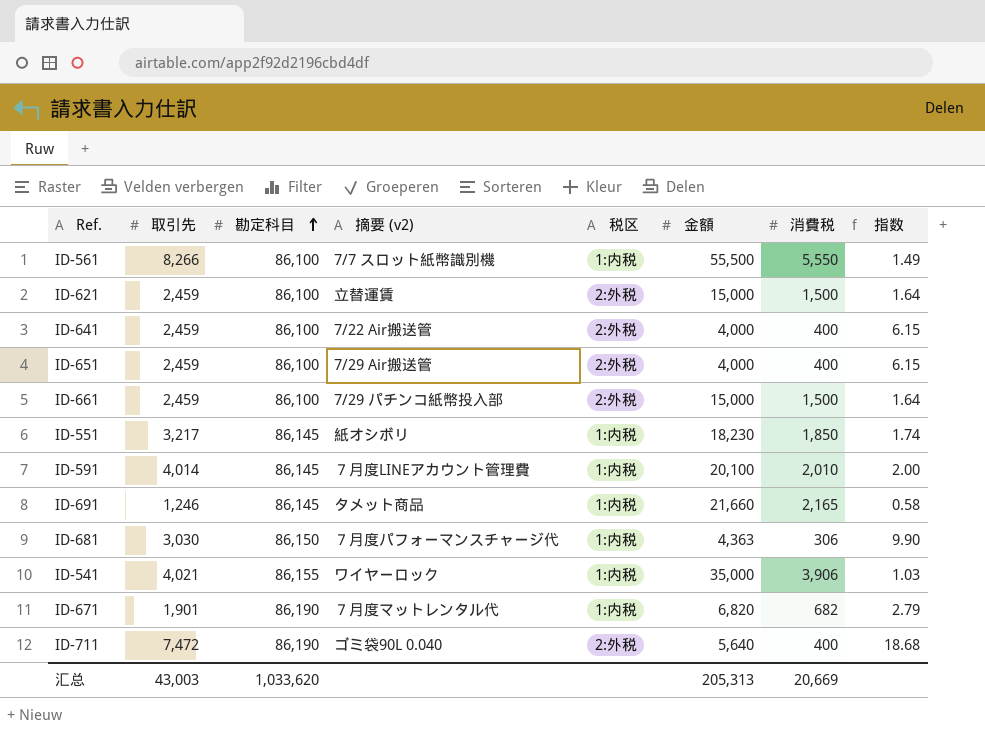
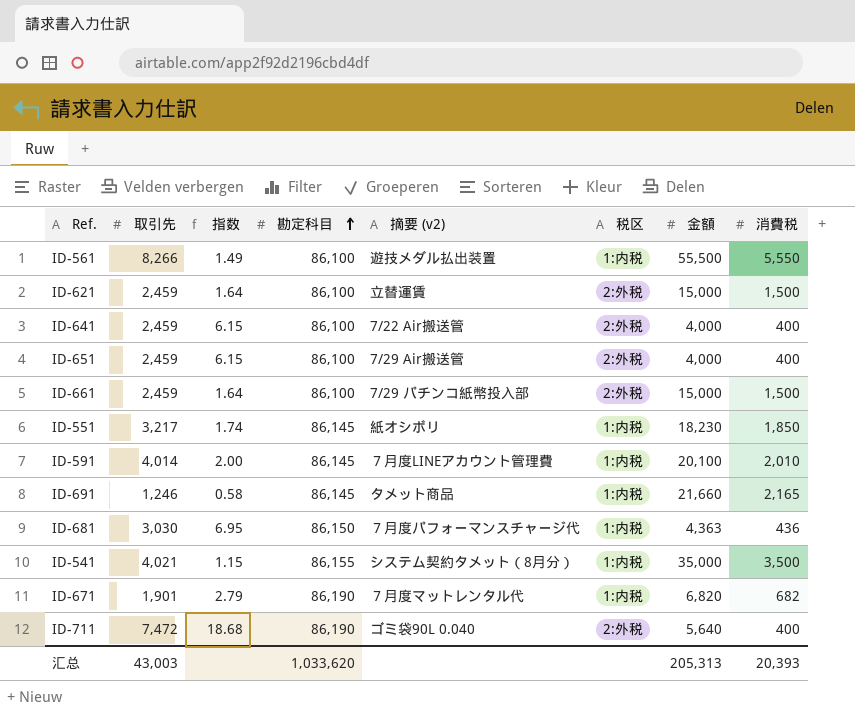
column 指数 | position: 8 -> 3
ID-561 | 摘要 (v2): 7/7 スロット紙幣識別機 -> 遊技メダル払出装置
ID-681 | 指数: 9.90 -> 6.95
ID-681 | 消費税: 306 -> 436
ID-541 | 指数: 1.03 -> 1.15
ID-541 | 摘要 (v2): ワイヤーロック -> システム契約タメット（8月分）
ID-541 | 消費税: 3,906 -> 3,500
汇总 | 消費税: 20,669 -> 20,393

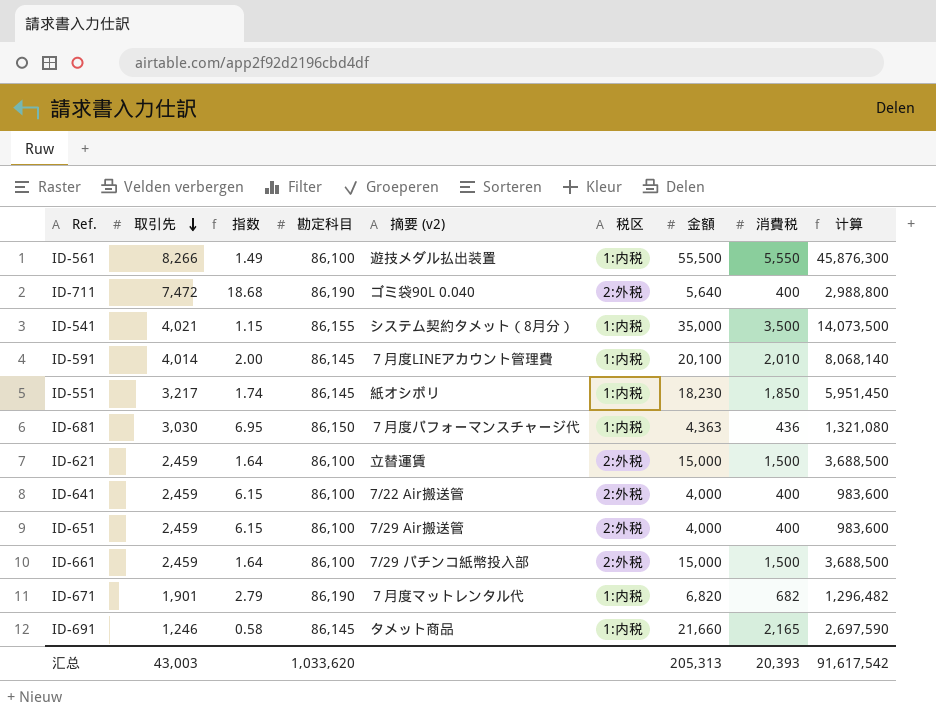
row order: 勘定科目 ascending -> 取引先 descending
column 计算 | formula: none -> [取引先] * [消費税]

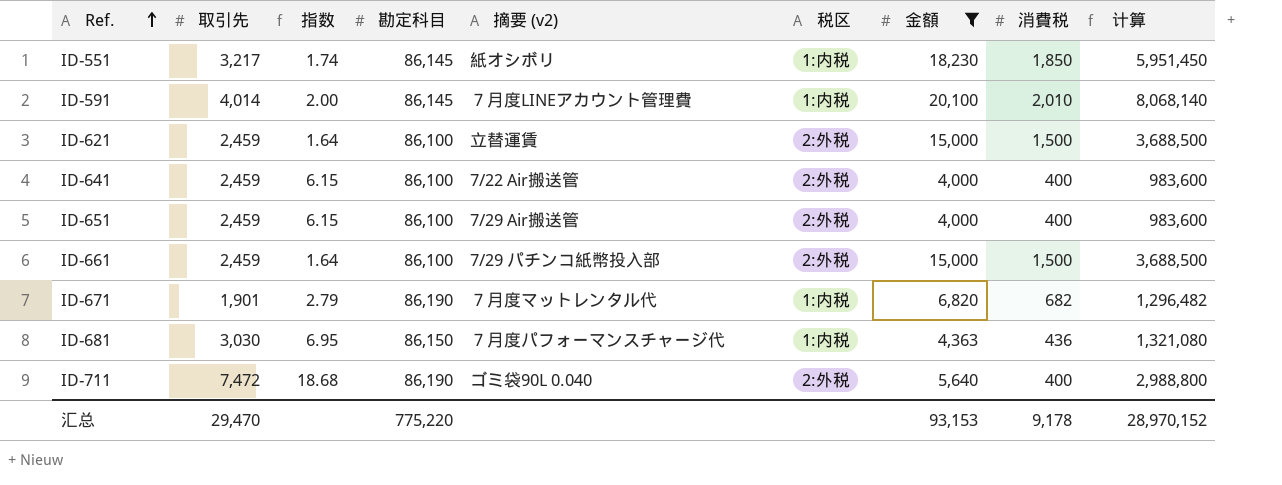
filter: none -> 金額 <= 20,100
row order: 取引先 descending -> Ref. ascending
汇总 | 取引先: 43,003 -> 29,470
汇总 | 勘定科目: 1,033,620 -> 775,220
汇总 | 金額: 205,313 -> 93,153
汇总 | 消費税: 20,393 -> 9,178
汇总 | 计算: 91,617,542 -> 28,970,152

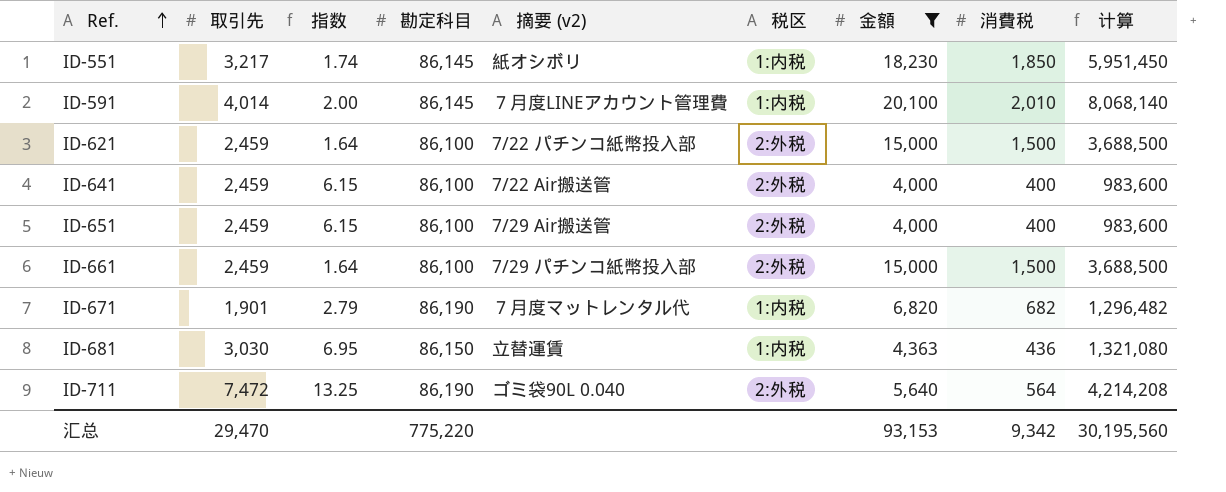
ID-621 | 摘要 (v2): 立替運賃 -> 7/22 パチンコ紙幣投入部
ID-681 | 摘要 (v2): ７月度パフォーマンスチャージ代 -> 立替運賃
ID-711 | 指数: 18.68 -> 13.25
ID-711 | 消費税: 400 -> 564
ID-711 | 计算: 2,988,800 -> 4,214,208
汇总 | 消費税: 9,178 -> 9,342
汇总 | 计算: 28,970,152 -> 30,195,560

